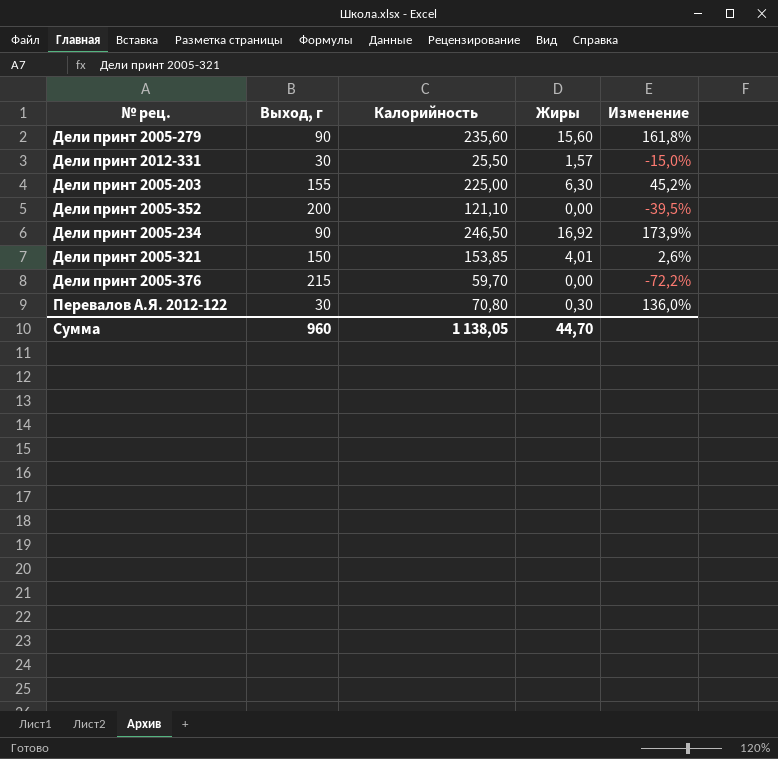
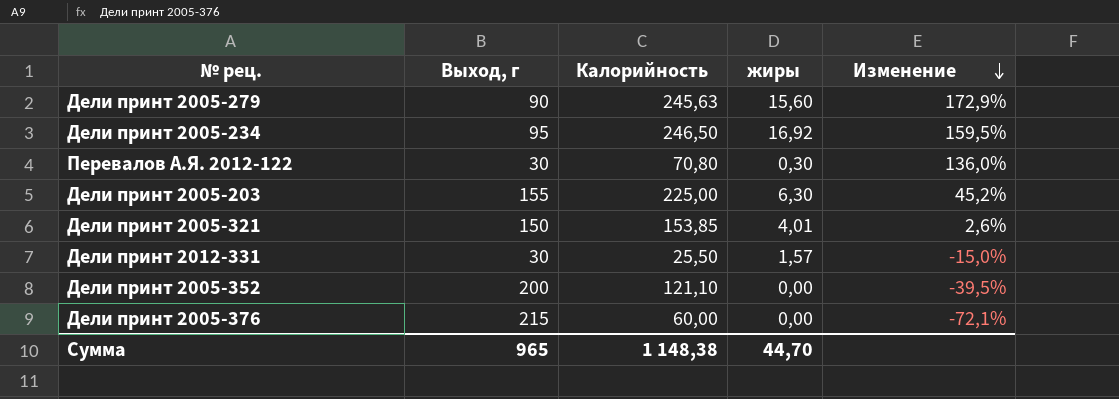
row order: none -> Изменение descending
column name: Жиры -> жиры
Дели принт 2005-279 | Калорийность: 235,60 -> 245,63
Дели принт 2005-279 | Изменение: 161,8% -> 172,9%
Дели принт 2005-234 | Выход, г: 90 -> 95
Дели принт 2005-234 | Изменение: 173,9% -> 159,5%
Дели принт 2005-376 | Калорийность: 59,70 -> 60,00
Дели принт 2005-376 | Изменение: -72,2% -> -72,1%
Сумма | Выход, г: 960 -> 965
Сумма | Калорийность: 1 138,05 -> 1 148,38

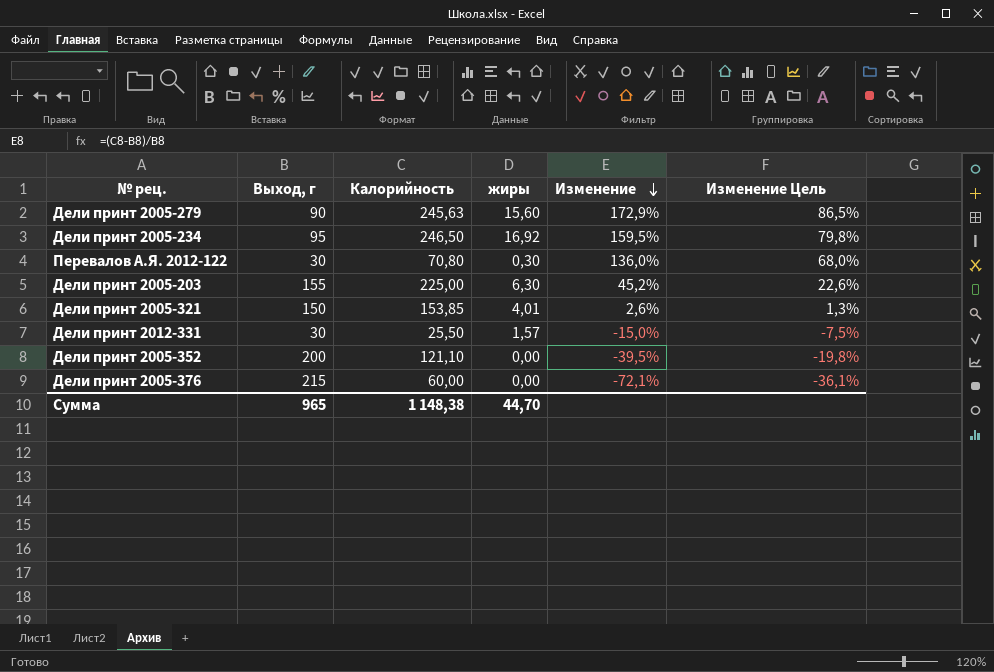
column Изменение Цель | formula: none -> [Изменение] * 0,5

